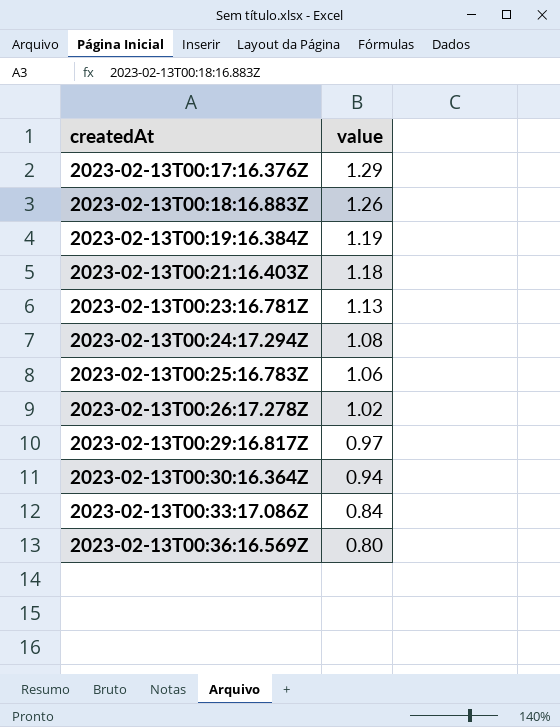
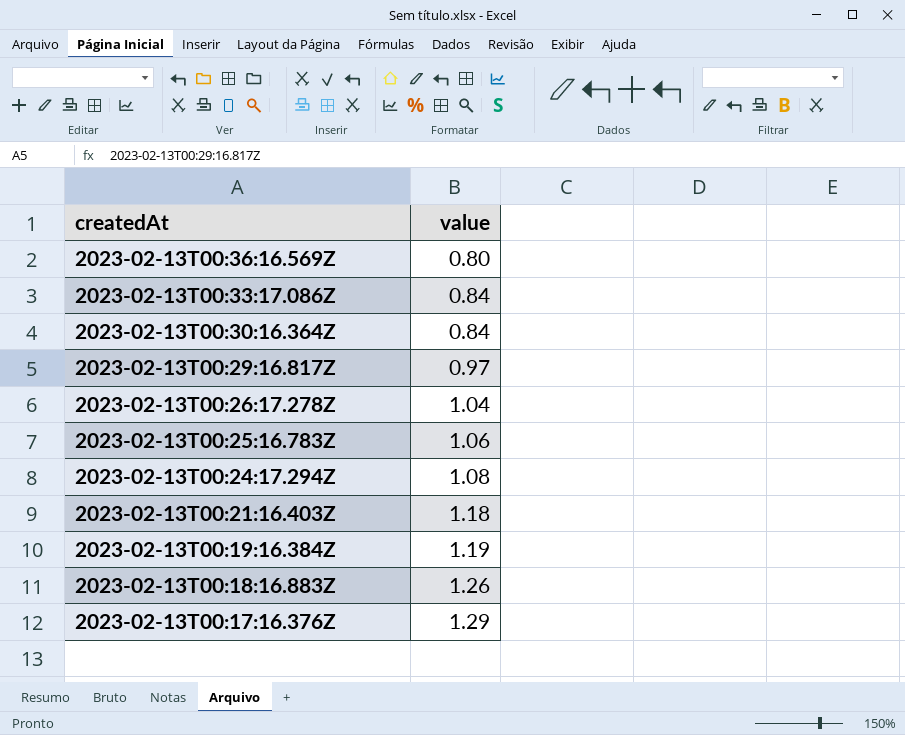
row order: createdAt ascending -> createdAt descending
row 2023-02-13T00:23:16.781Z: 1.13 -> none
2023-02-13T00:30:16.364Z | value: 0.94 -> 0.84
2023-02-13T00:26:17.278Z | value: 1.02 -> 1.04

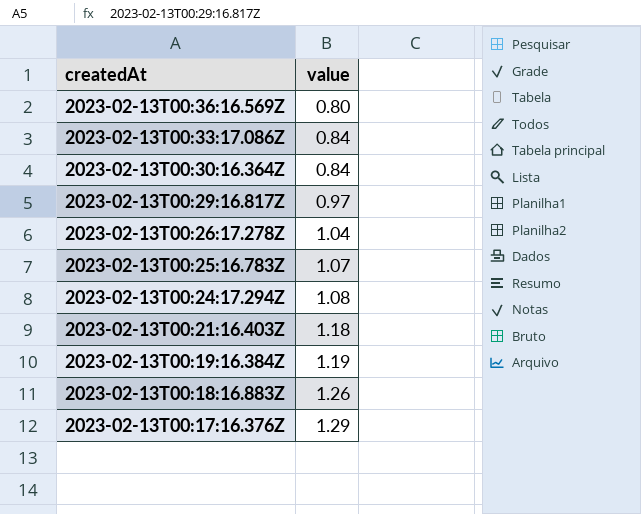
2023-02-13T00:25:16.783Z | value: 1.06 -> 1.07

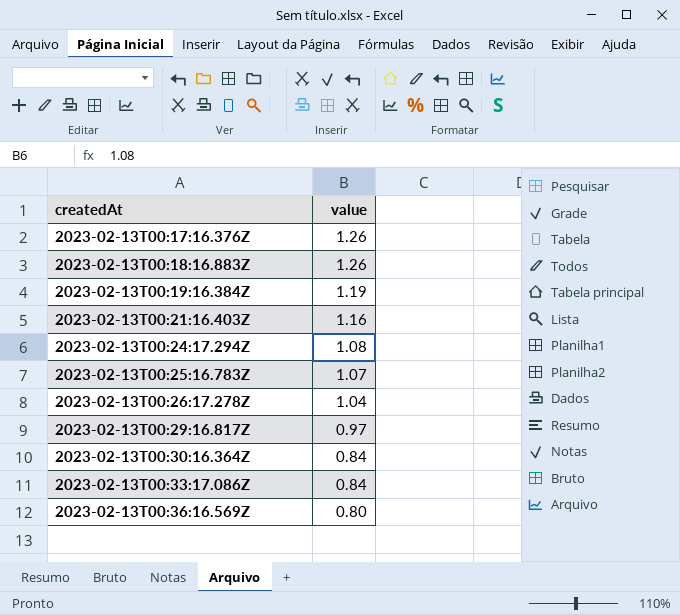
row order: createdAt descending -> createdAt ascending
2023-02-13T00:17:16.376Z | value: 1.29 -> 1.26
2023-02-13T00:21:16.403Z | value: 1.18 -> 1.16

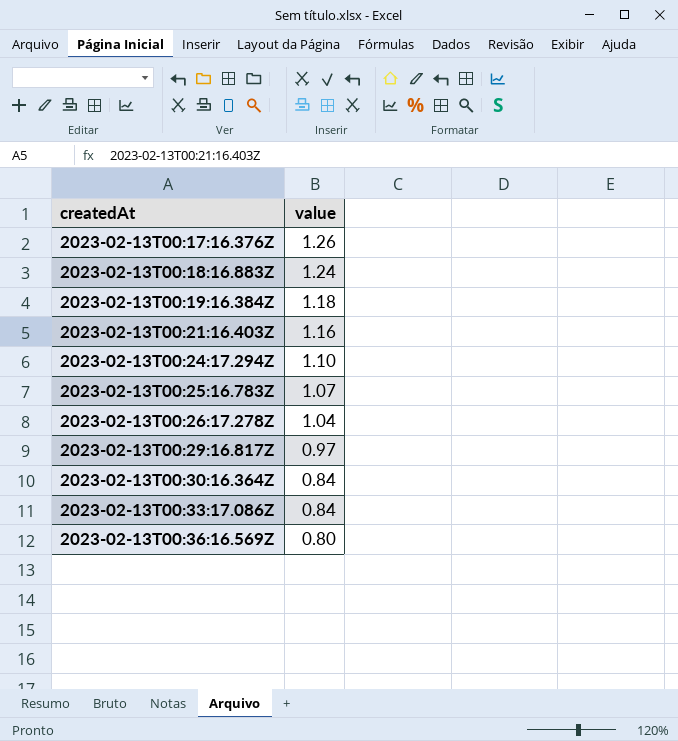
2023-02-13T00:18:16.883Z | value: 1.26 -> 1.24
2023-02-13T00:19:16.384Z | value: 1.19 -> 1.18
2023-02-13T00:24:17.294Z | value: 1.08 -> 1.10

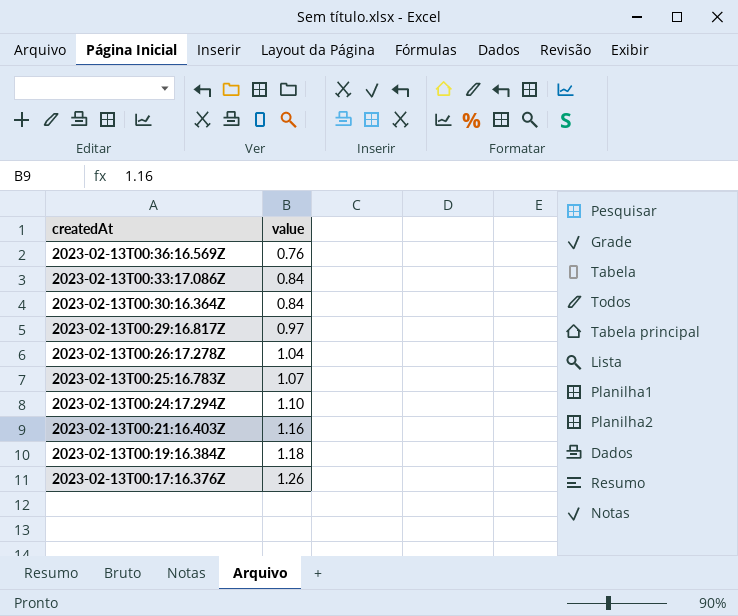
row order: createdAt ascending -> createdAt descending
row 2023-02-13T00:18:16.883Z: 1.24 -> none
2023-02-13T00:36:16.569Z | value: 0.80 -> 0.76

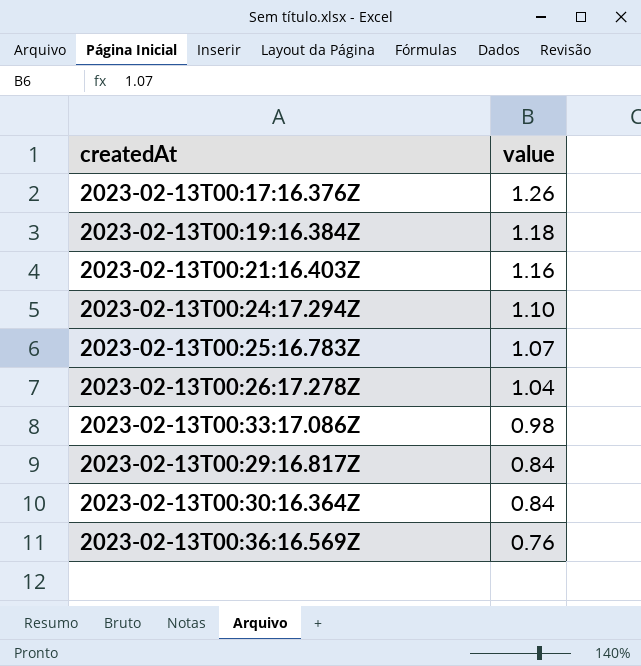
row order: createdAt descending -> value descending
2023-02-13T00:33:17.086Z | value: 0.84 -> 0.98
2023-02-13T00:29:16.817Z | value: 0.97 -> 0.84

